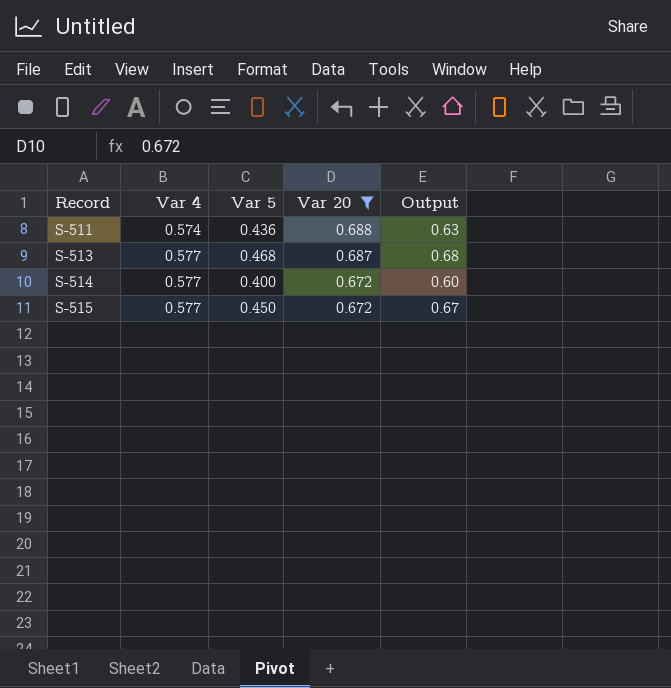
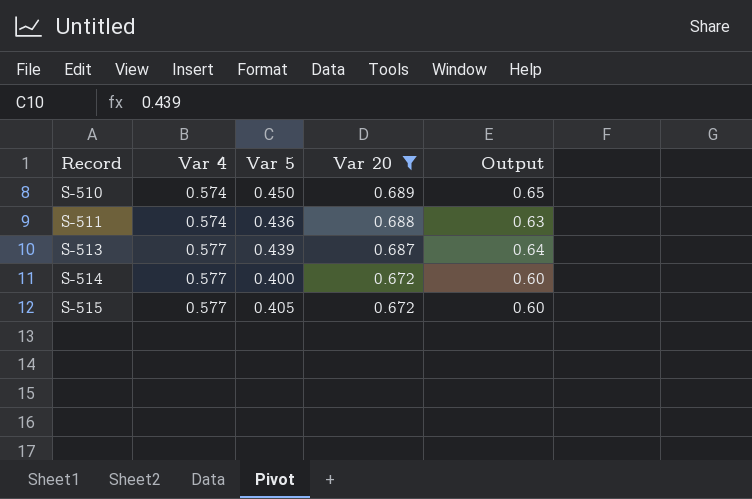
row S-510: none -> 0.574 | 0.450 | 0.689 | 0.65
S-513 | Var 5: 0.468 -> 0.439
S-513 | Output: 0.68 -> 0.64
S-515 | Var 5: 0.450 -> 0.405
S-515 | Output: 0.67 -> 0.60

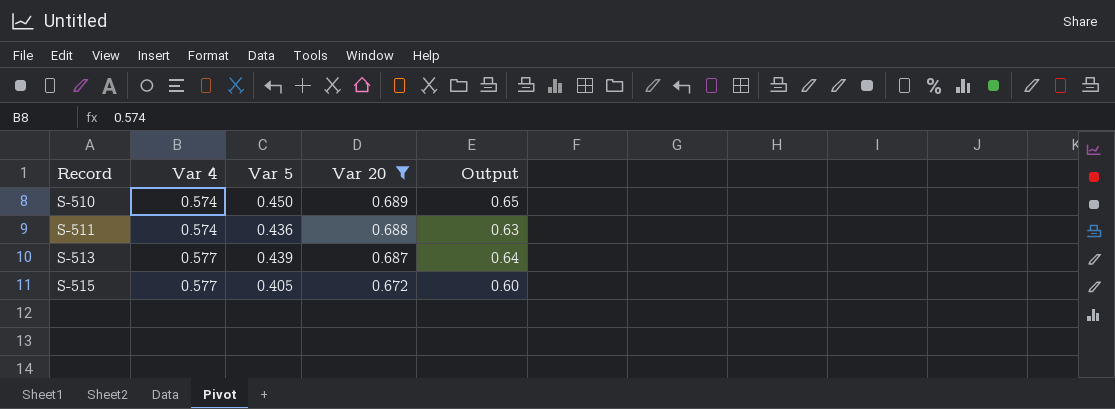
row S-514: 0.577 | 0.400 | 0.672 | 0.60 -> none

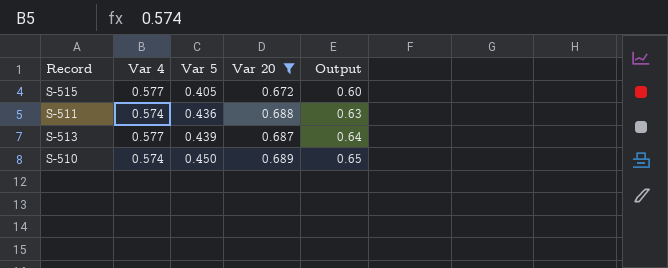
row order: Record ascending -> Var 5 ascending

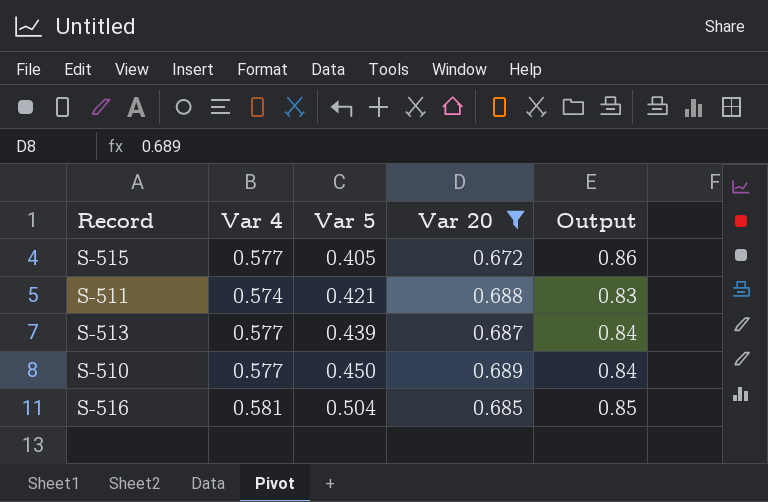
column Output | formula: [Var 5] / [Var 20] -> [Var 4] / [Var 20]
S-511 | Var 5: 0.436 -> 0.421
S-510 | Var 4: 0.574 -> 0.577
row S-516: none -> 0.581 | 0.504 | 0.685 | 0.85

